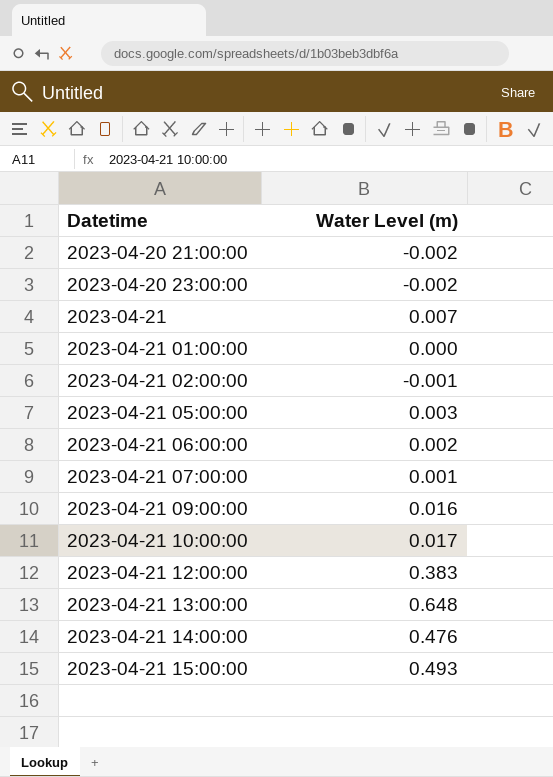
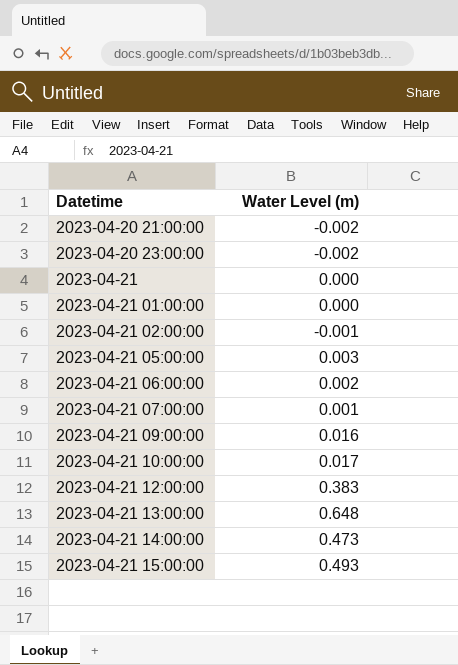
2023-04-21 | Water Level (m): 0.007 -> 0.000
2023-04-21 14:00:00 | Water Level (m): 0.476 -> 0.473

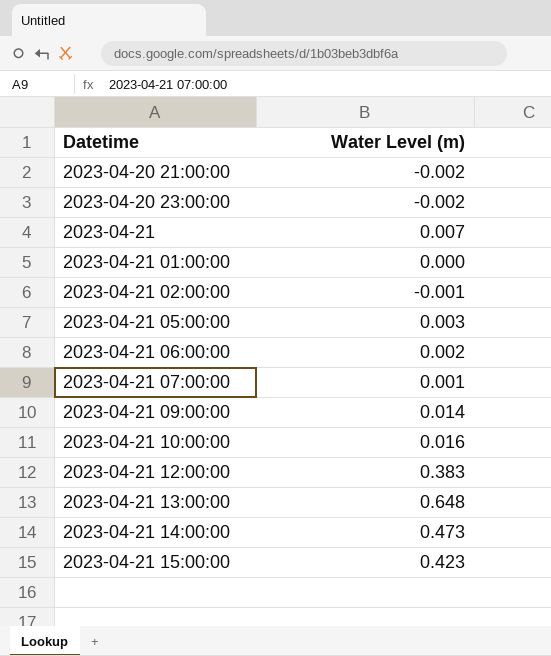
2023-04-21 | Water Level (m): 0.000 -> 0.007
2023-04-21 09:00:00 | Water Level (m): 0.016 -> 0.014
2023-04-21 10:00:00 | Water Level (m): 0.017 -> 0.016
2023-04-21 15:00:00 | Water Level (m): 0.493 -> 0.423

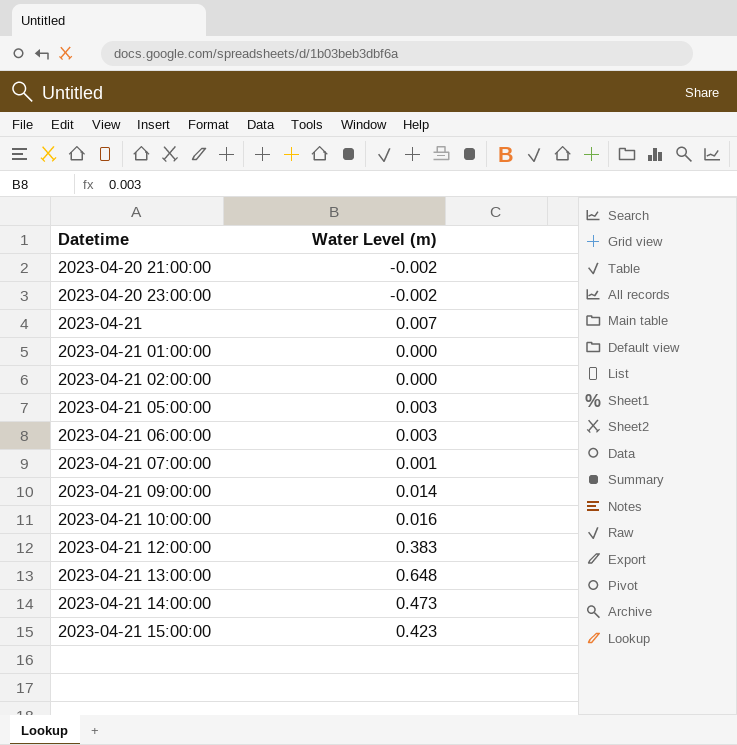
2023-04-21 02:00:00 | Water Level (m): -0.001 -> 0.000
2023-04-21 06:00:00 | Water Level (m): 0.002 -> 0.003

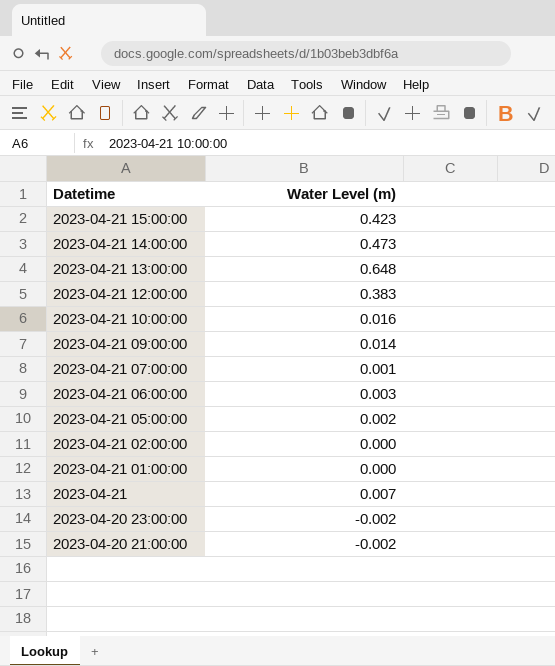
row order: Datetime ascending -> Datetime descending
2023-04-21 05:00:00 | Water Level (m): 0.003 -> 0.002

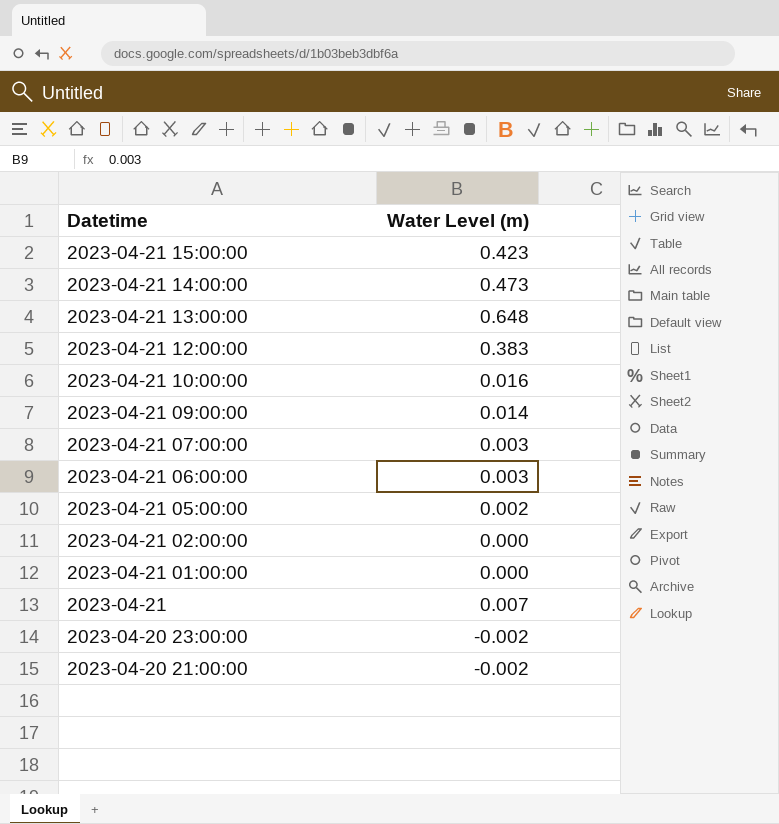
2023-04-21 07:00:00 | Water Level (m): 0.001 -> 0.003

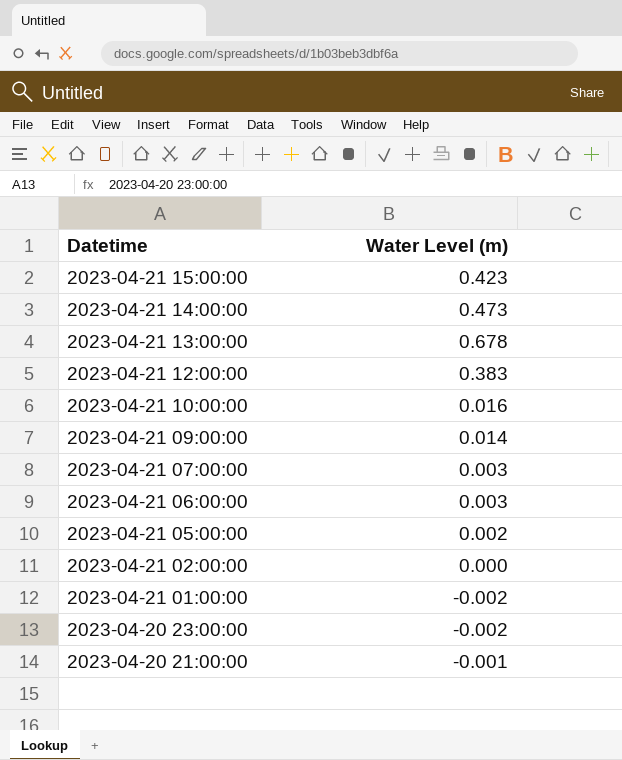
row 2023-04-21: 0.007 -> none
2023-04-21 13:00:00 | Water Level (m): 0.648 -> 0.678
2023-04-21 01:00:00 | Water Level (m): 0.000 -> -0.002
2023-04-20 21:00:00 | Water Level (m): -0.002 -> -0.001

